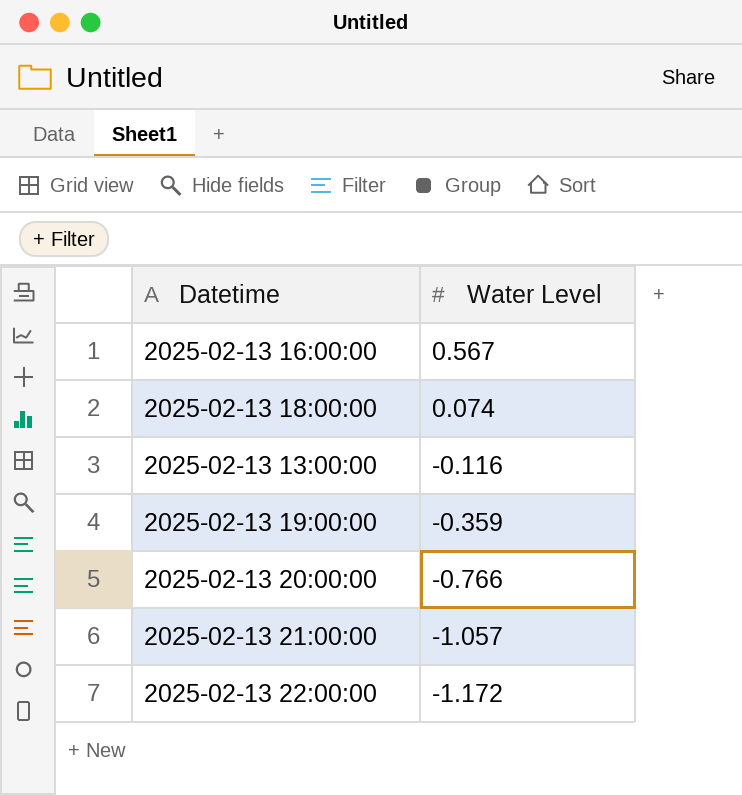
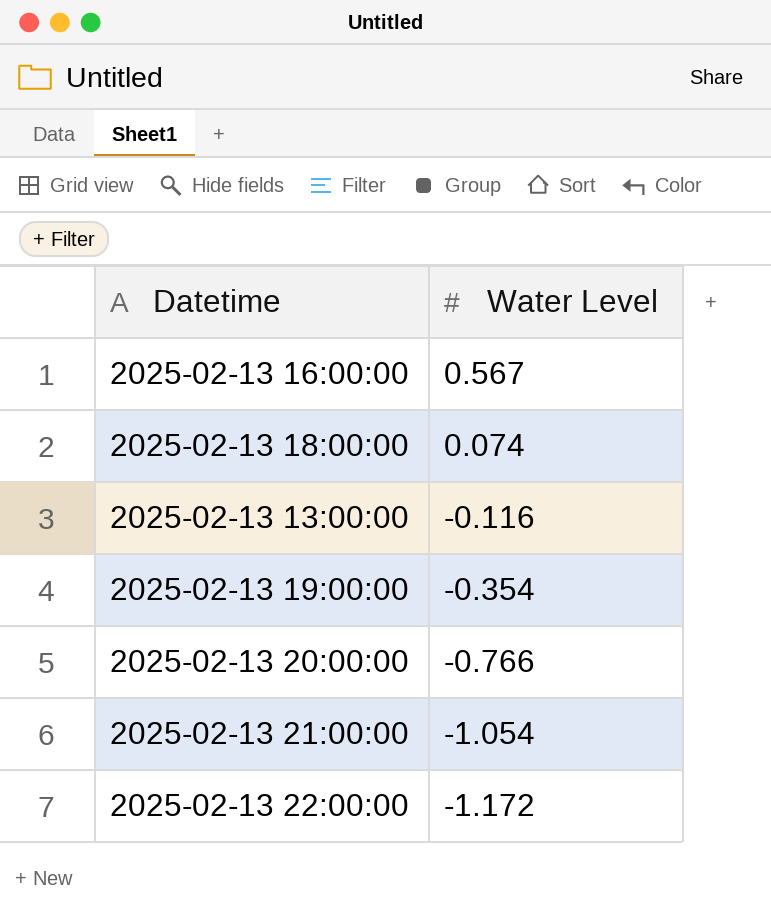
2025-02-13 19:00:00 | Water Level: -0.359 -> -0.354
2025-02-13 21:00:00 | Water Level: -1.057 -> -1.054

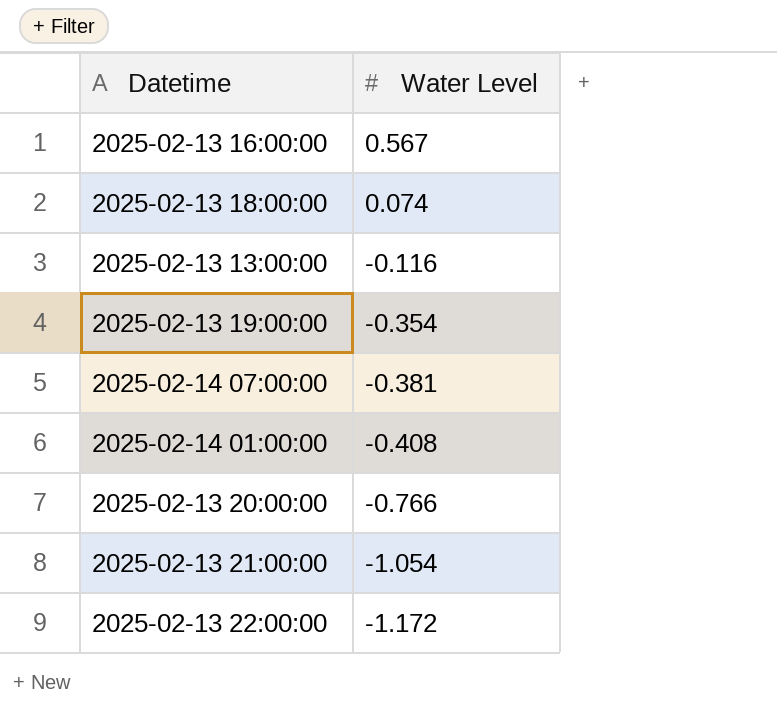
row 2025-02-14 07:00:00: none -> -0.381
row 2025-02-14 01:00:00: none -> -0.408

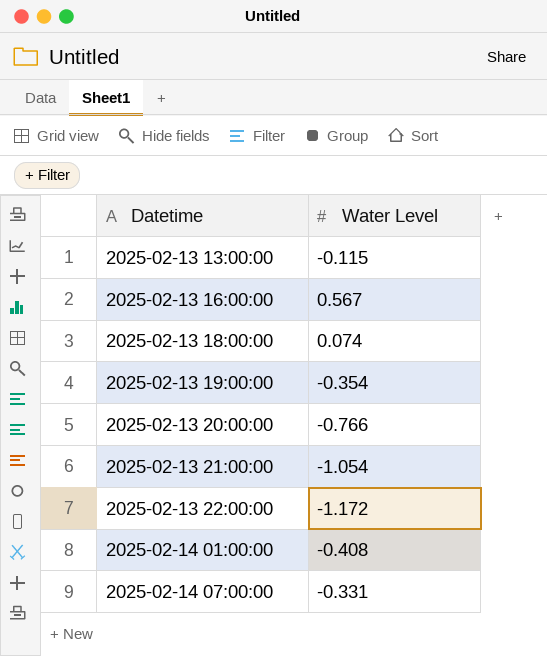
row order: Water Level descending -> Datetime ascending
2025-02-13 13:00:00 | Water Level: -0.116 -> -0.115
2025-02-14 07:00:00 | Water Level: -0.381 -> -0.331

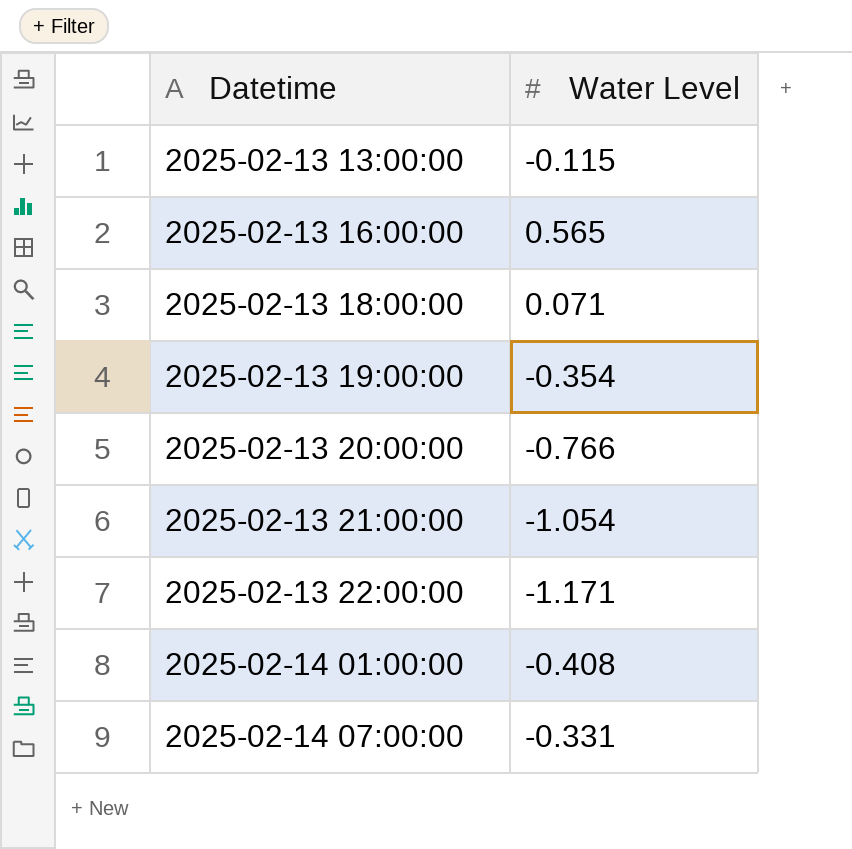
2025-02-13 16:00:00 | Water Level: 0.567 -> 0.565
2025-02-13 18:00:00 | Water Level: 0.074 -> 0.071
2025-02-13 22:00:00 | Water Level: -1.172 -> -1.171

